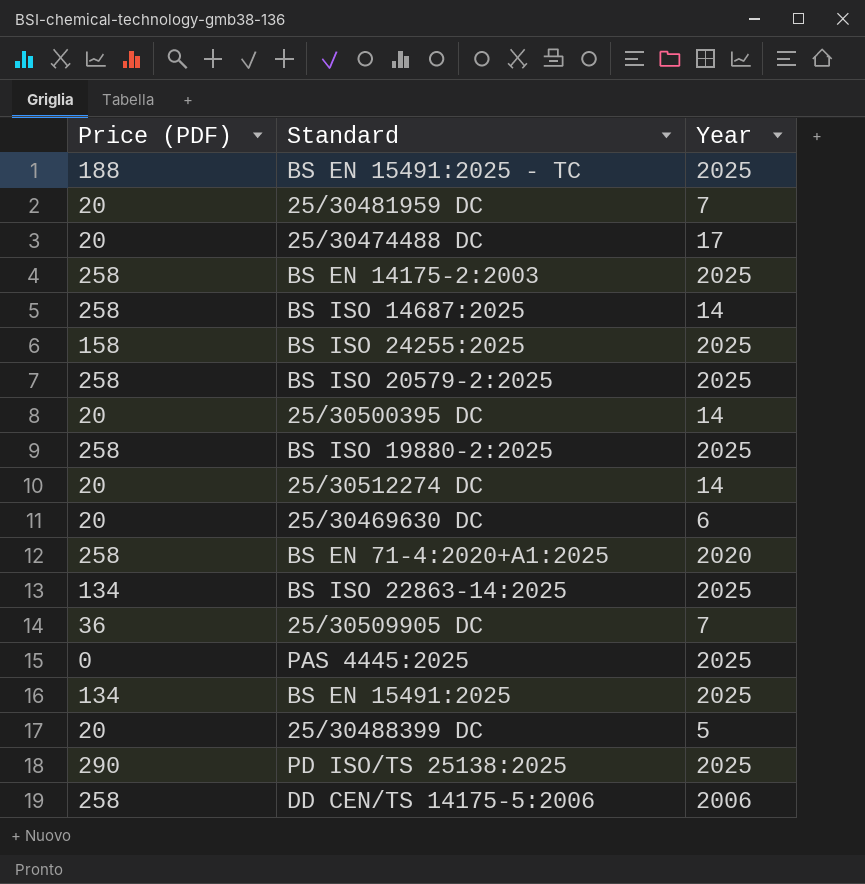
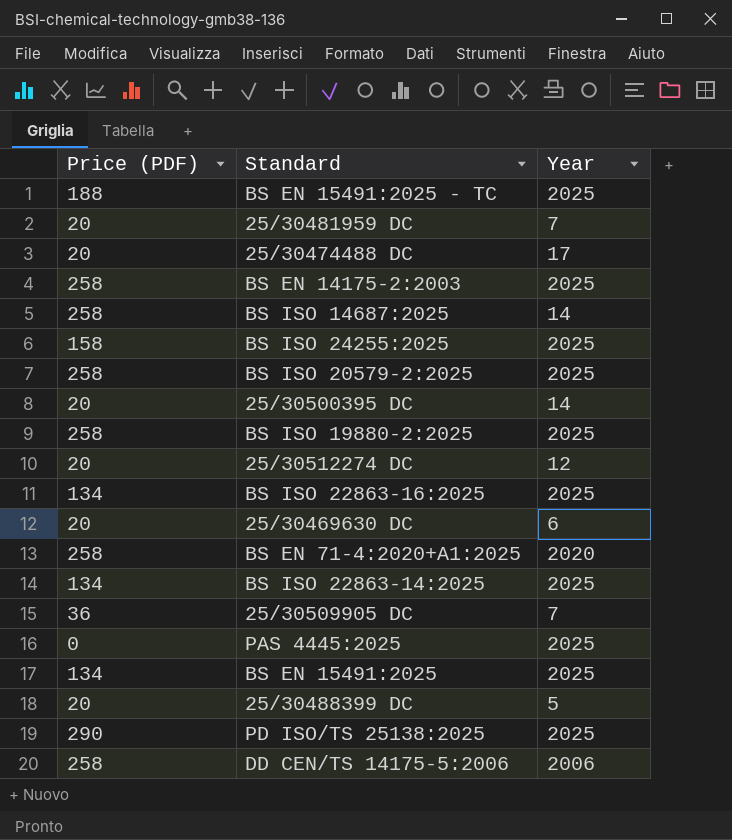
25/30512274 DC | Year: 14 -> 12
row BS ISO 22863-16:2025: none -> 134 | 2025

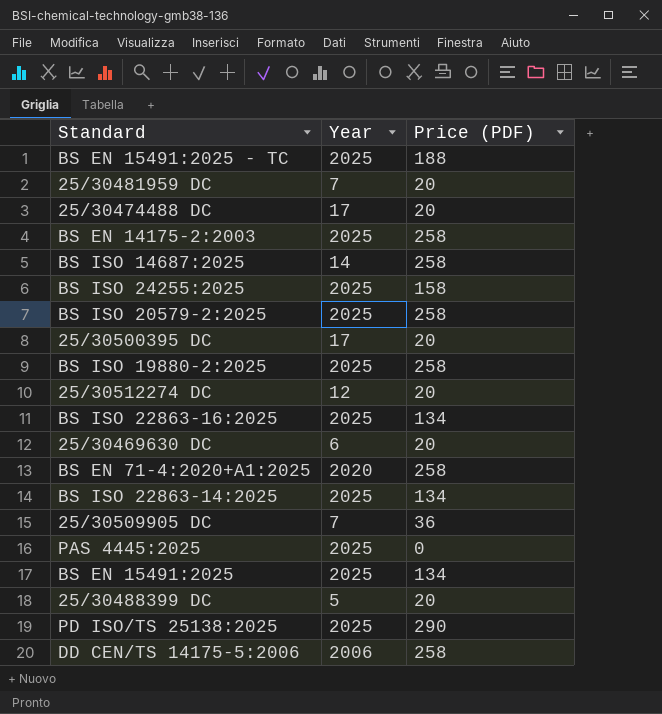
column Price (PDF) | position: 1 -> 3
25/30500395 DC | Year: 14 -> 17

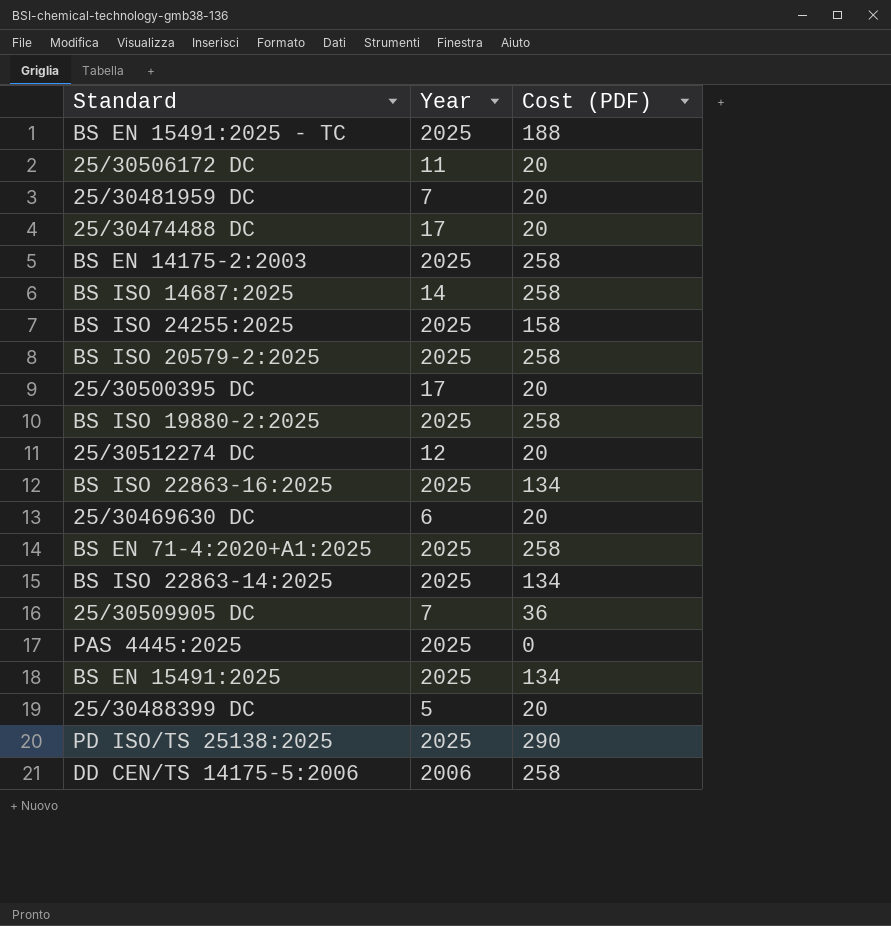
column name: Price (PDF) -> Cost (PDF)
row 25/30506172 DC: none -> 11 | 20
BS EN 71-4:2020+A1:2025 | Year: 2020 -> 2025

